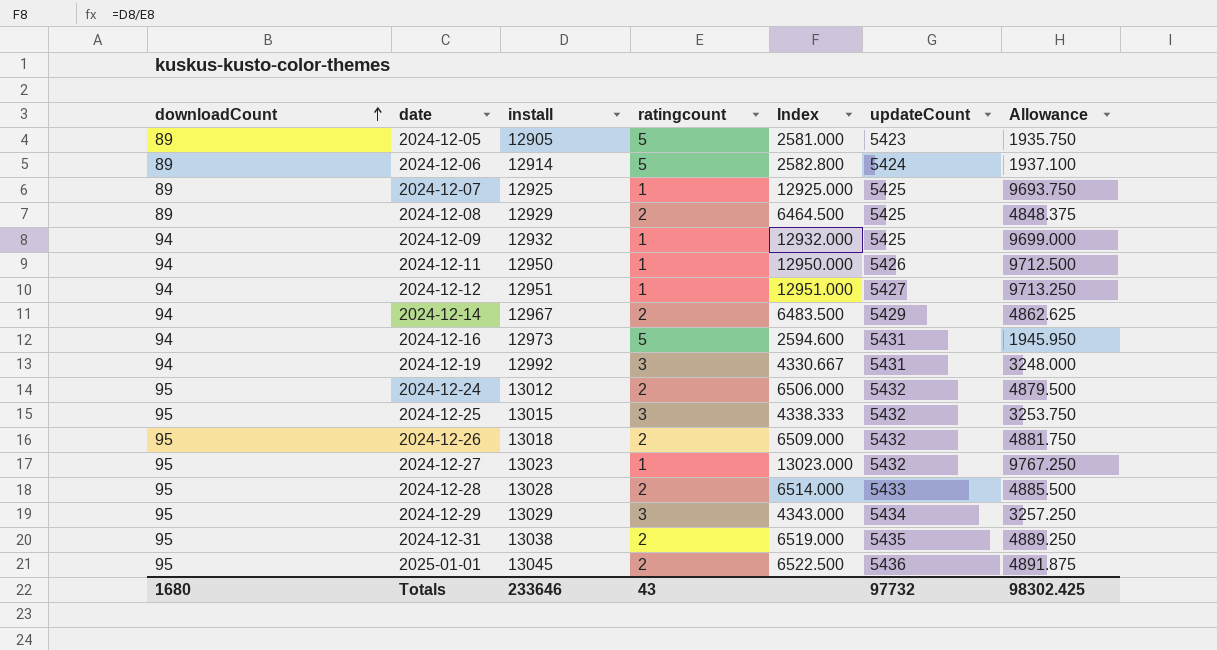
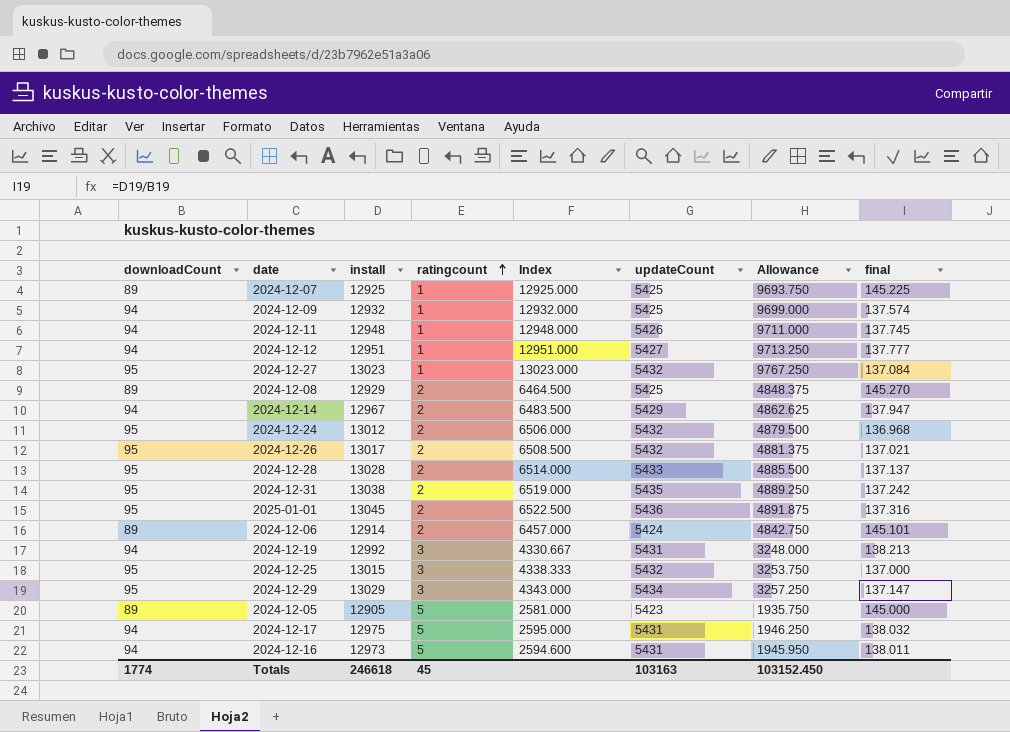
row order: downloadCount ascending -> ratingcount ascending
column final | formula: none -> [install] / [downloadCount]
2024-12-11 | install: 12950 -> 12948
2024-12-11 | Index: 12950.000 -> 12948.000
2024-12-11 | Allowance: 9712.500 -> 9711.000
2024-12-26 | install: 13018 -> 13017
2024-12-26 | Index: 6509.000 -> 6508.500
2024-12-26 | Allowance: 4881.750 -> 4881.375
2024-12-06 | ratingcount: 5 -> 2
2024-12-06 | Index: 2582.800 -> 6457.000
2024-12-06 | Allowance: 1937.100 -> 4842.750
row 2024-12-17: none -> 94 | 12975 | 5 | 2595.000 | 5431 | 1946.250 | 138.032
Totals | downloadCount: 1680 -> 1774
Totals | install: 233646 -> 246618
Totals | ratingcount: 43 -> 45
Totals | updateCount: 97732 -> 103163
Totals | Allowance: 98302.425 -> 103152.450

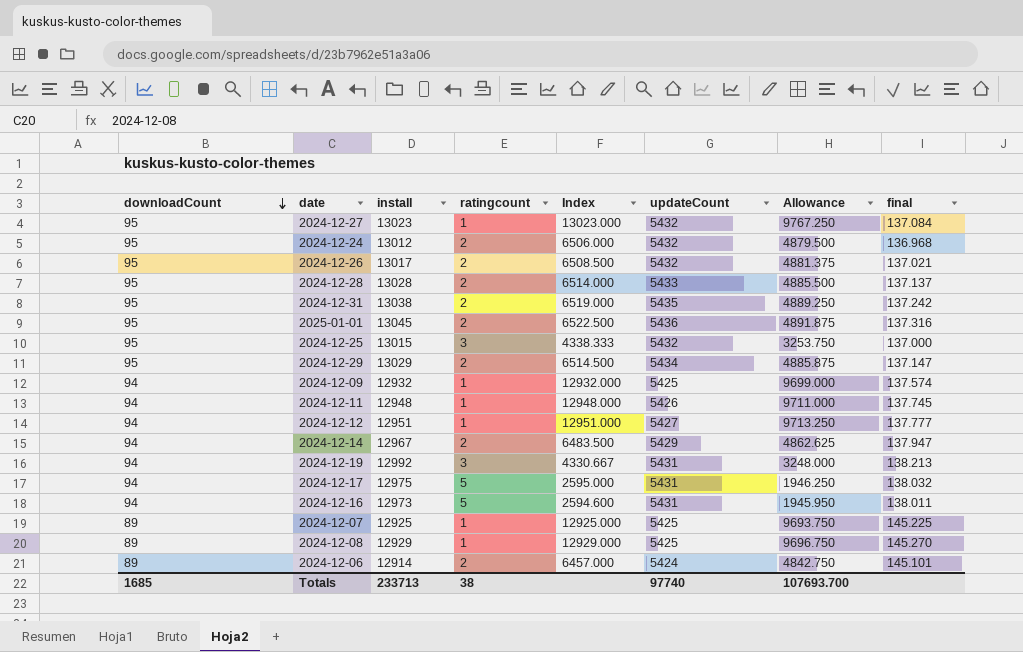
row order: ratingcount ascending -> downloadCount descending
row 2024-12-05: 89 | 12905 | 5 | 2581.000 | 5423 | 1935.750 | 145.000 -> none
2024-12-29 | ratingcount: 3 -> 2
2024-12-29 | Index: 4343.000 -> 6514.500
2024-12-29 | Allowance: 3257.250 -> 4885.875
2024-12-08 | ratingcount: 2 -> 1
2024-12-08 | Index: 6464.500 -> 12929.000
2024-12-08 | Allowance: 4848.375 -> 9696.750
Totals | downloadCount: 1774 -> 1685
Totals | install: 246618 -> 233713
Totals | ratingcount: 45 -> 38
Totals | updateCount: 103163 -> 97740
Totals | Allowance: 103152.450 -> 107693.700

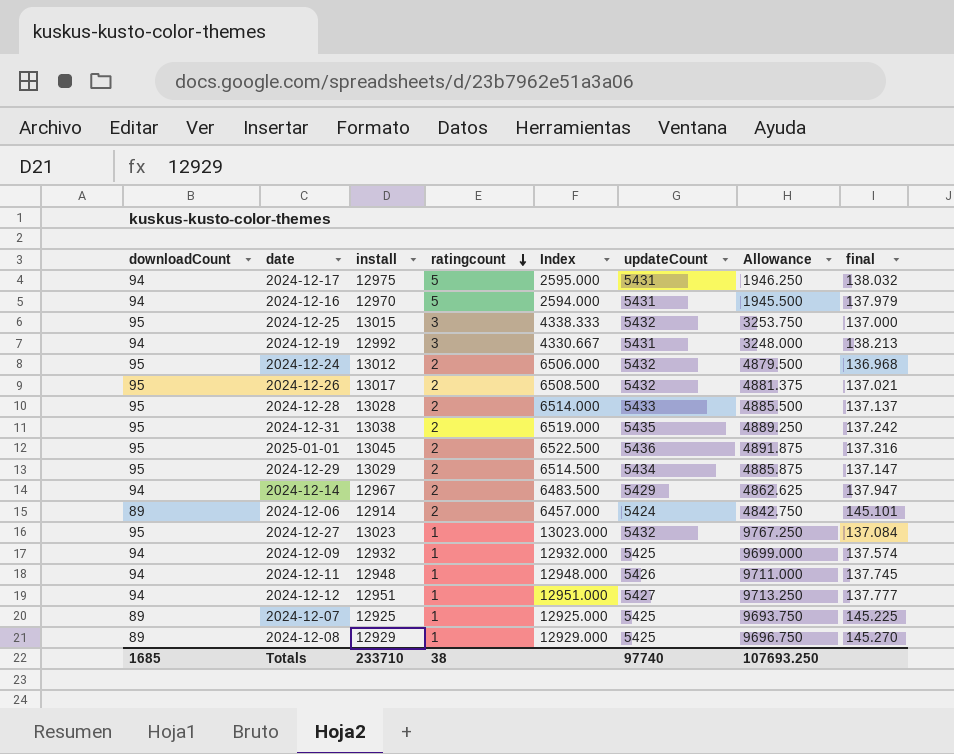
row order: downloadCount descending -> ratingcount descending
2024-12-16 | install: 12973 -> 12970
2024-12-16 | Index: 2594.600 -> 2594.000
2024-12-16 | Allowance: 1945.950 -> 1945.500
2024-12-16 | final: 138.011 -> 137.979
Totals | install: 233713 -> 233710
Totals | Allowance: 107693.700 -> 107693.250

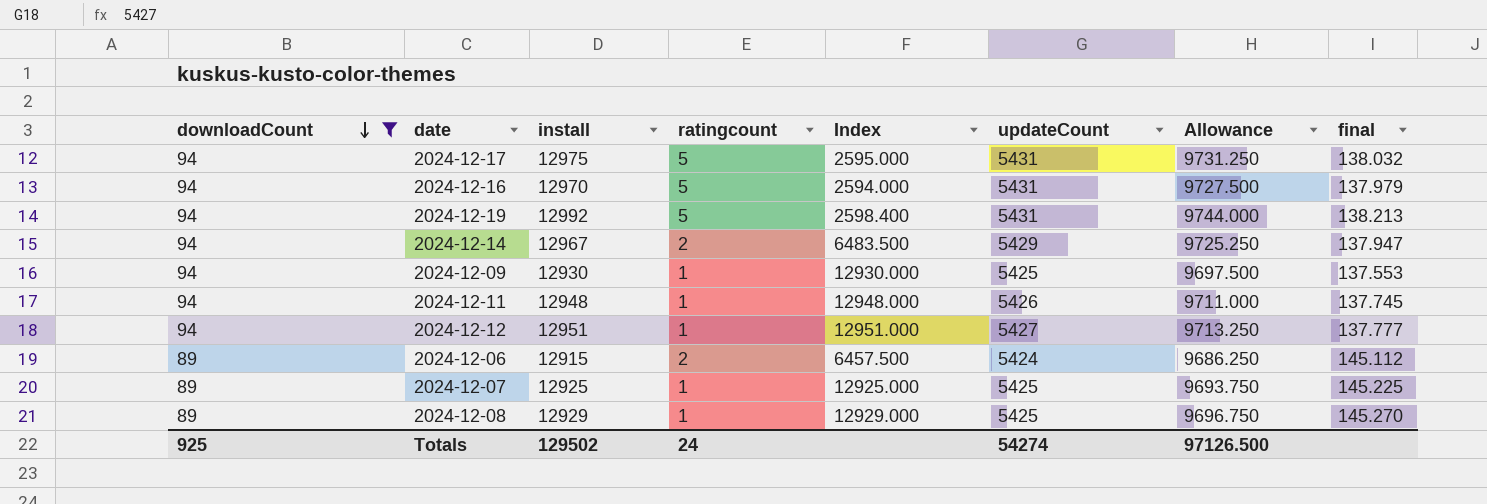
filter: none -> downloadCount != 95
row order: ratingcount descending -> downloadCount descending
column Allowance | formula: [Index] * 0.75 -> [install] * 0.75
2024-12-19 | ratingcount: 3 -> 5
2024-12-19 | Index: 4330.667 -> 2598.400
2024-12-09 | install: 12932 -> 12930
2024-12-09 | Index: 12932.000 -> 12930.000
2024-12-09 | final: 137.574 -> 137.553
2024-12-06 | install: 12914 -> 12915
2024-12-06 | Index: 6457.000 -> 6457.500
2024-12-06 | final: 145.101 -> 145.112
Totals | downloadCount: 1685 -> 925
Totals | install: 233710 -> 129502
Totals | ratingcount: 38 -> 24
Totals | updateCount: 97740 -> 54274
Totals | Allowance: 107693.250 -> 97126.500

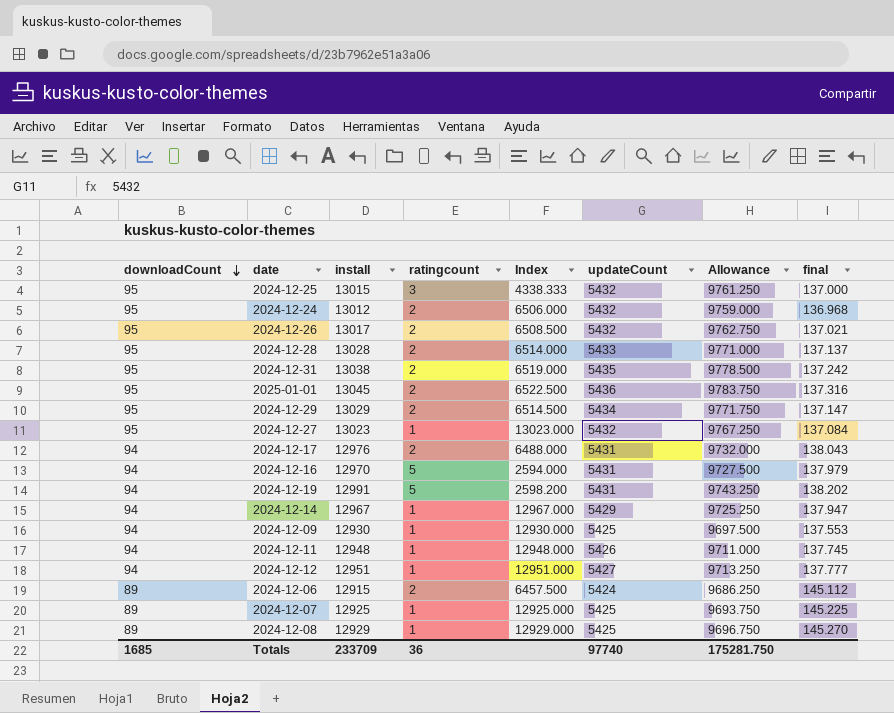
filter: downloadCount != 95 -> none
2024-12-17 | install: 12975 -> 12976
2024-12-17 | ratingcount: 5 -> 2
2024-12-17 | Index: 2595.000 -> 6488.000
2024-12-17 | Allowance: 9731.250 -> 9732.000
2024-12-17 | final: 138.032 -> 138.043
2024-12-19 | install: 12992 -> 12991
2024-12-19 | Index: 2598.400 -> 2598.200
2024-12-19 | Allowance: 9744.000 -> 9743.250
2024-12-19 | final: 138.213 -> 138.202
2024-12-14 | ratingcount: 2 -> 1
2024-12-14 | Index: 6483.500 -> 12967.000
Totals | downloadCount: 925 -> 1685
Totals | install: 129502 -> 233709
Totals | ratingcount: 24 -> 36
Totals | updateCount: 54274 -> 97740
Totals | Allowance: 97126.500 -> 175281.750

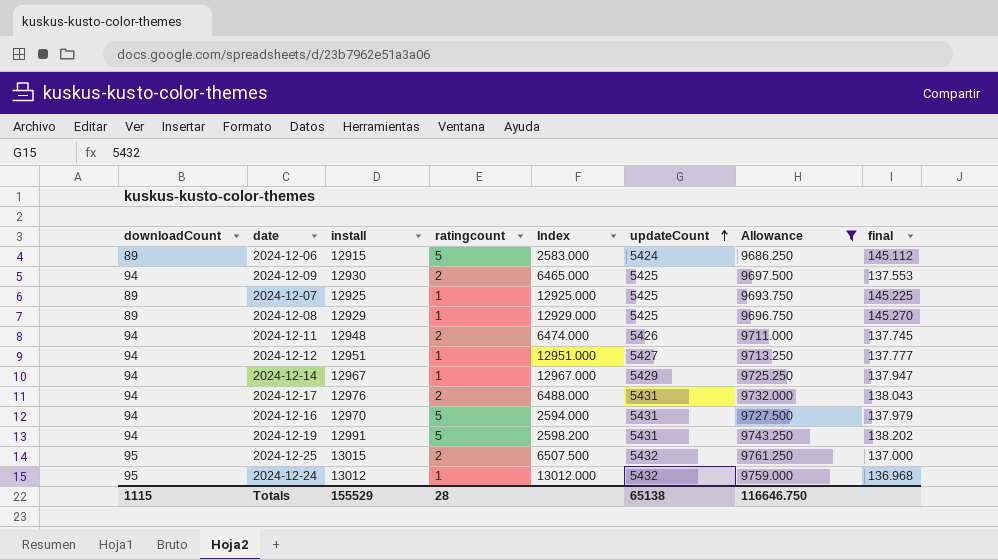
filter: none -> Allowance <= 9761.250
row order: downloadCount descending -> updateCount ascending
2024-12-06 | ratingcount: 2 -> 5
2024-12-06 | Index: 6457.500 -> 2583.000
2024-12-09 | ratingcount: 1 -> 2
2024-12-09 | Index: 12930.000 -> 6465.000
2024-12-11 | ratingcount: 1 -> 2
2024-12-11 | Index: 12948.000 -> 6474.000
2024-12-25 | ratingcount: 3 -> 2
2024-12-25 | Index: 4338.333 -> 6507.500
2024-12-24 | ratingcount: 2 -> 1
2024-12-24 | Index: 6506.000 -> 13012.000
Totals | downloadCount: 1685 -> 1115
Totals | install: 233709 -> 155529
Totals | ratingcount: 36 -> 28
Totals | updateCount: 97740 -> 65138
Totals | Allowance: 175281.750 -> 116646.750

